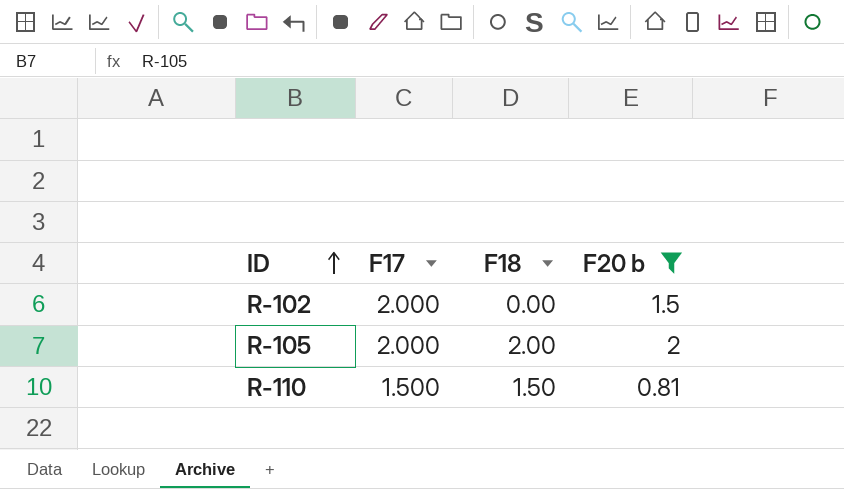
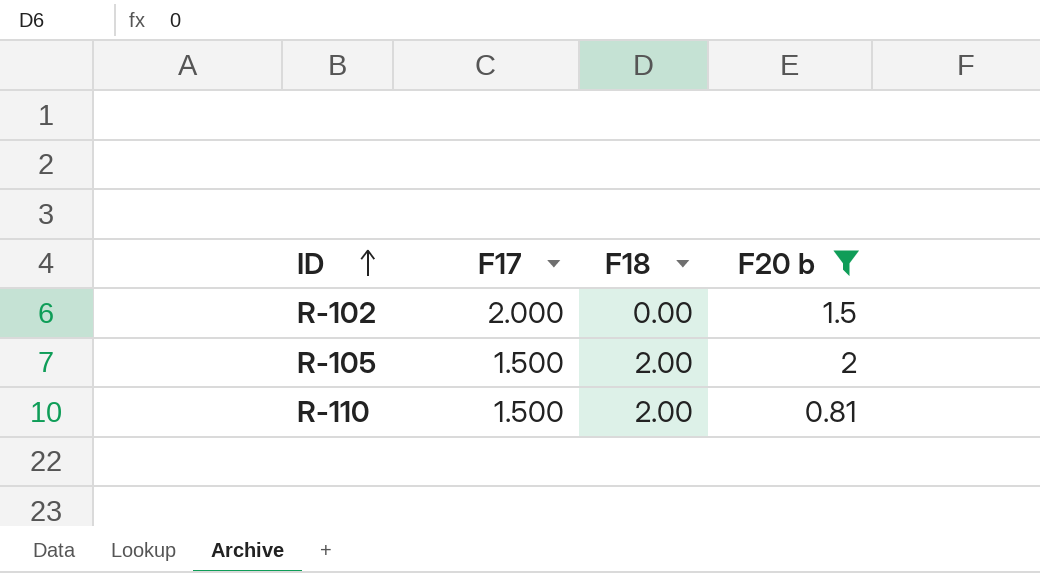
R-105 | F17: 2.000 -> 1.500
R-110 | F18: 1.50 -> 2.00

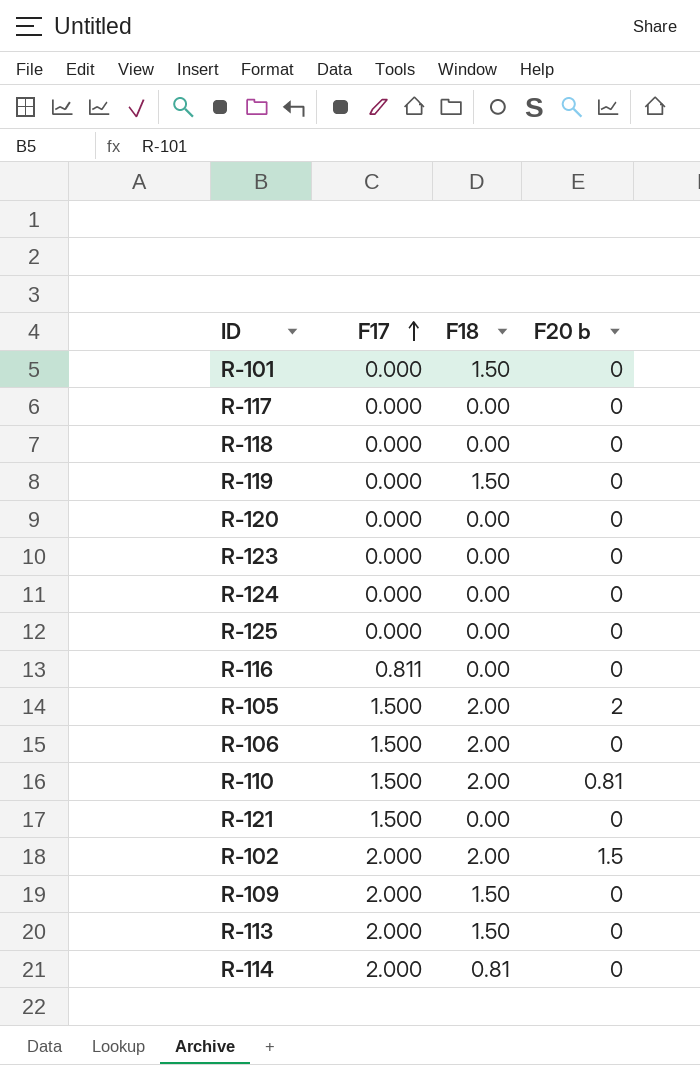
filter: F20 b != 0 -> none
row order: ID ascending -> F17 ascending
R-102 | F18: 0.00 -> 2.00

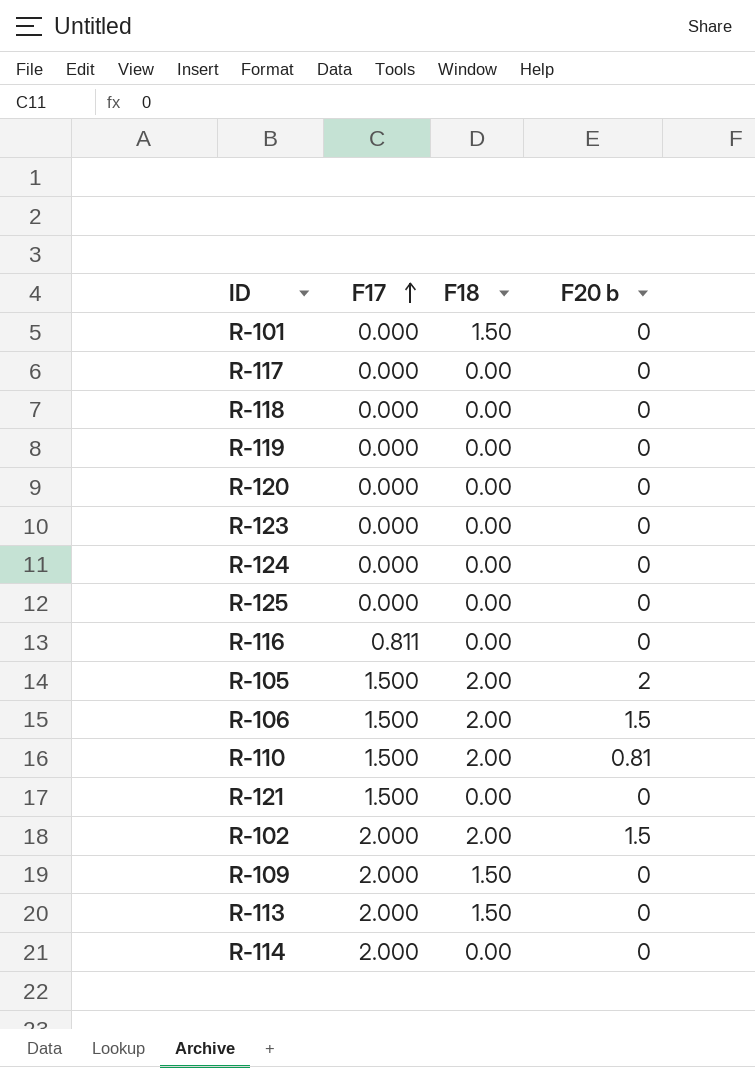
R-119 | F18: 1.50 -> 0.00
R-106 | F20 b: 0 -> 1.5
R-114 | F18: 0.81 -> 0.00

